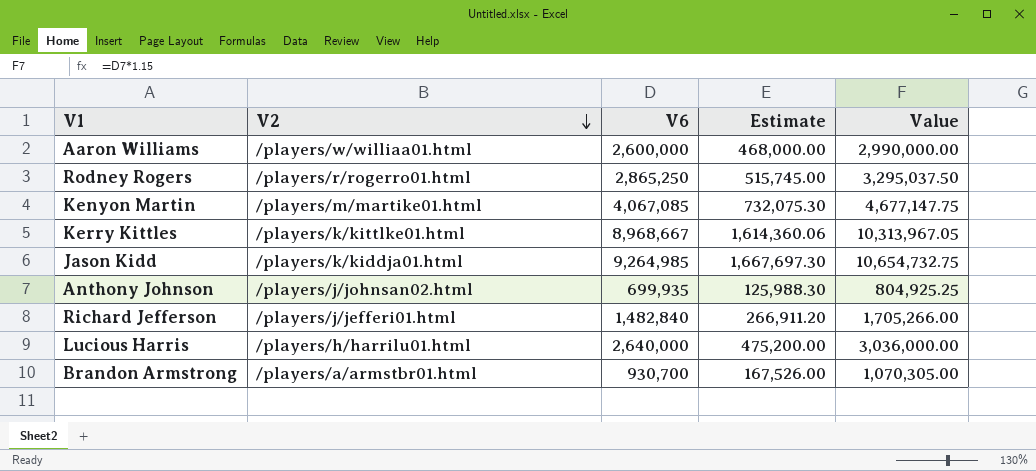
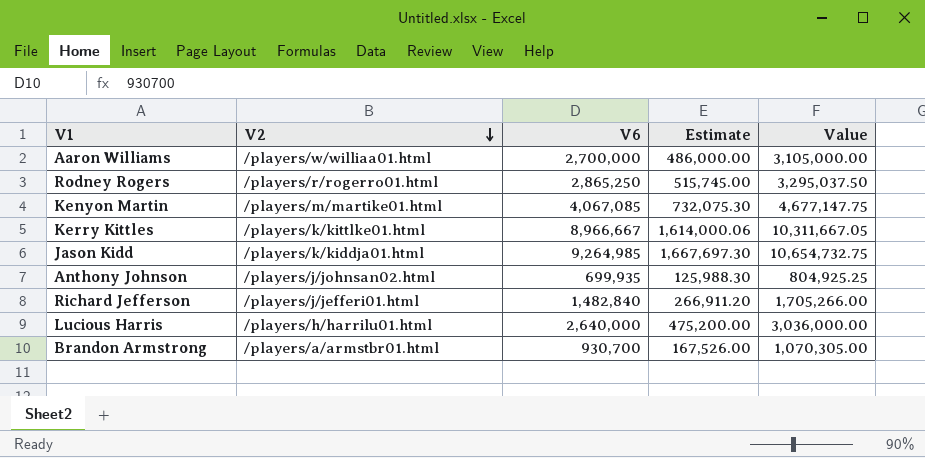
Aaron Williams | V6: 2,600,000 -> 2,700,000
Aaron Williams | Estimate: 468,000.00 -> 486,000.00
Aaron Williams | Value: 2,990,000.00 -> 3,105,000.00
Kerry Kittles | V6: 8,968,667 -> 8,966,667
Kerry Kittles | Estimate: 1,614,360.06 -> 1,614,000.06
Kerry Kittles | Value: 10,313,967.05 -> 10,311,667.05

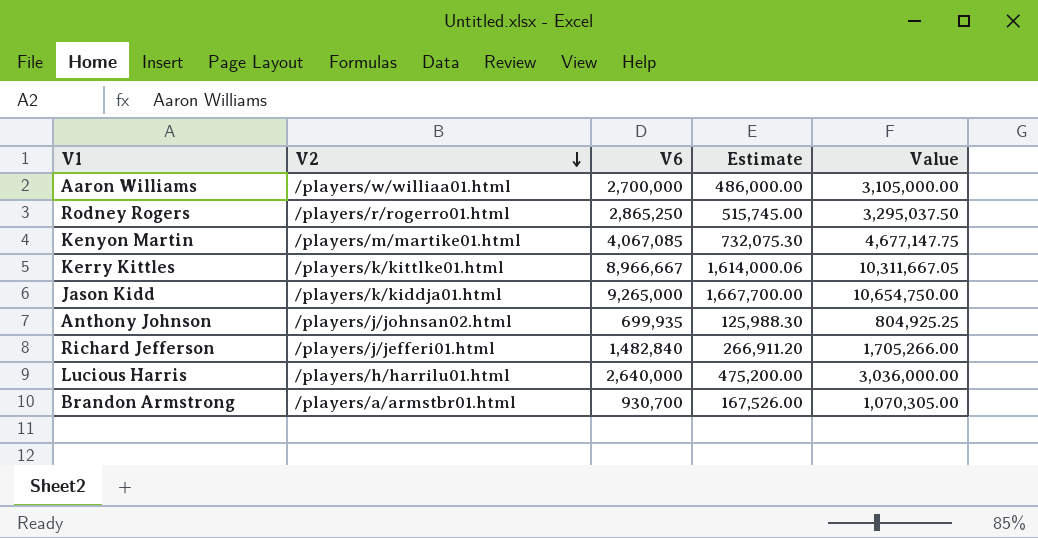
Jason Kidd | V6: 9,264,985 -> 9,265,000
Jason Kidd | Estimate: 1,667,697.30 -> 1,667,700.00
Jason Kidd | Value: 10,654,732.75 -> 10,654,750.00

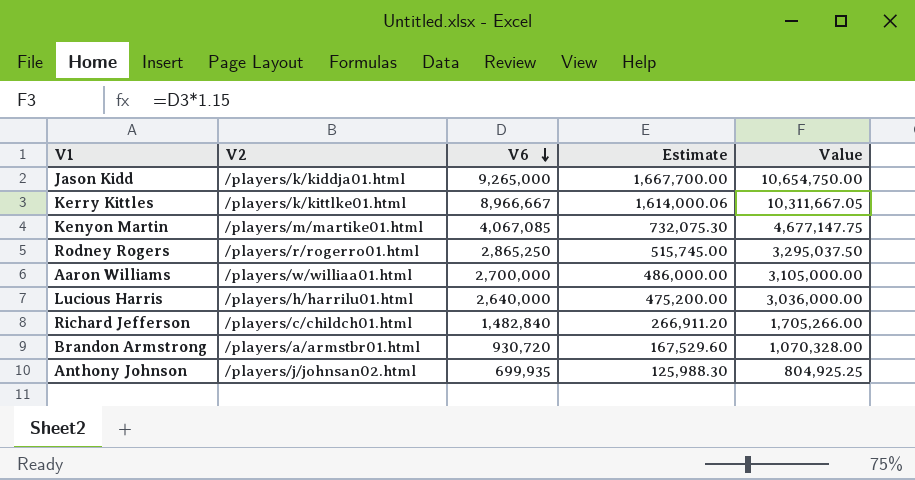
row order: V2 descending -> V6 descending
Richard Jefferson | V2: /players/j/jefferi01.html -> /players/c/childch01.html
Brandon Armstrong | V6: 930,700 -> 930,720
Brandon Armstrong | Estimate: 167,526.00 -> 167,529.60
Brandon Armstrong | Value: 1,070,305.00 -> 1,070,328.00

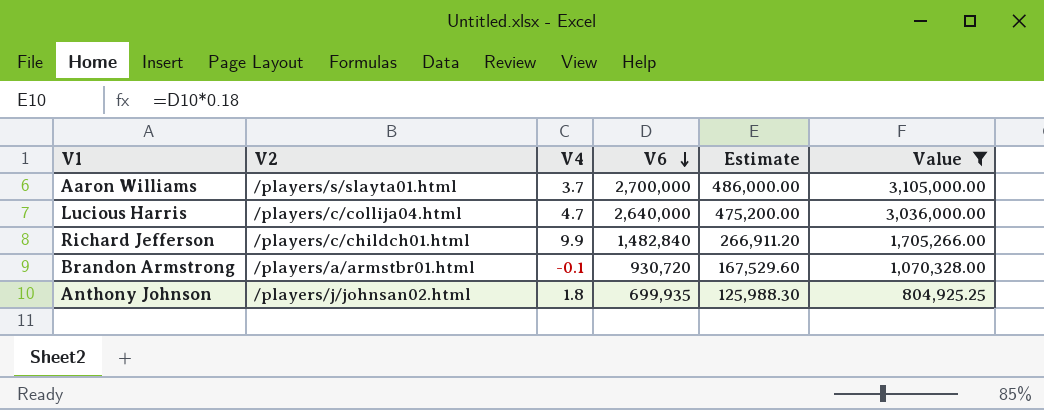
filter: none -> Value <= 3,105,000.00
column V4 | position: none -> 3
Aaron Williams | V2: /players/w/williaa01.html -> /players/s/slayta01.html
Lucious Harris | V2: /players/h/harrilu01.html -> /players/c/collija04.html

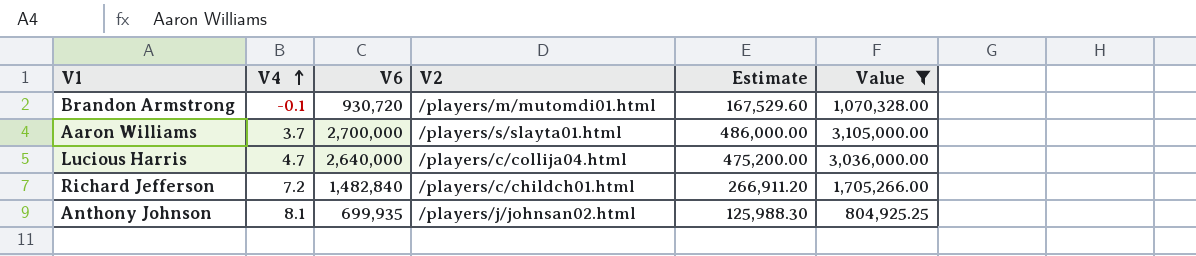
row order: V6 descending -> V4 ascending
column V2 | position: 2 -> 4
Brandon Armstrong | V2: /players/a/armstbr01.html -> /players/m/mutomdi01.html
Richard Jefferson | V4: 9.9 -> 7.2
Anthony Johnson | V4: 1.8 -> 8.1

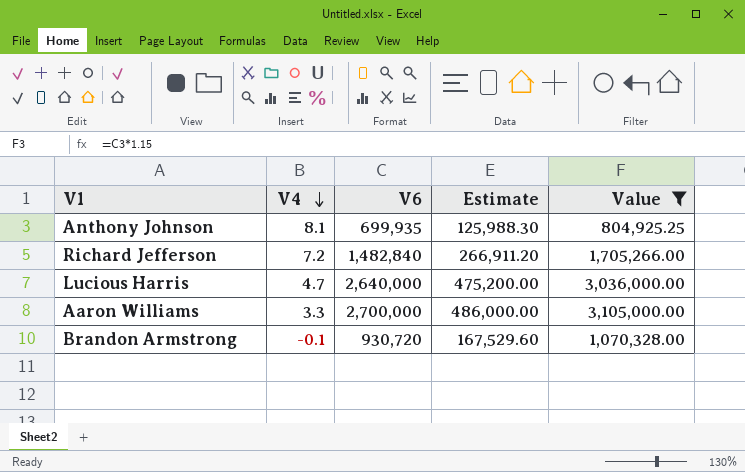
row order: V4 ascending -> V4 descending
column V2 | position: 4 -> none
Aaron Williams | V4: 3.7 -> 3.3

